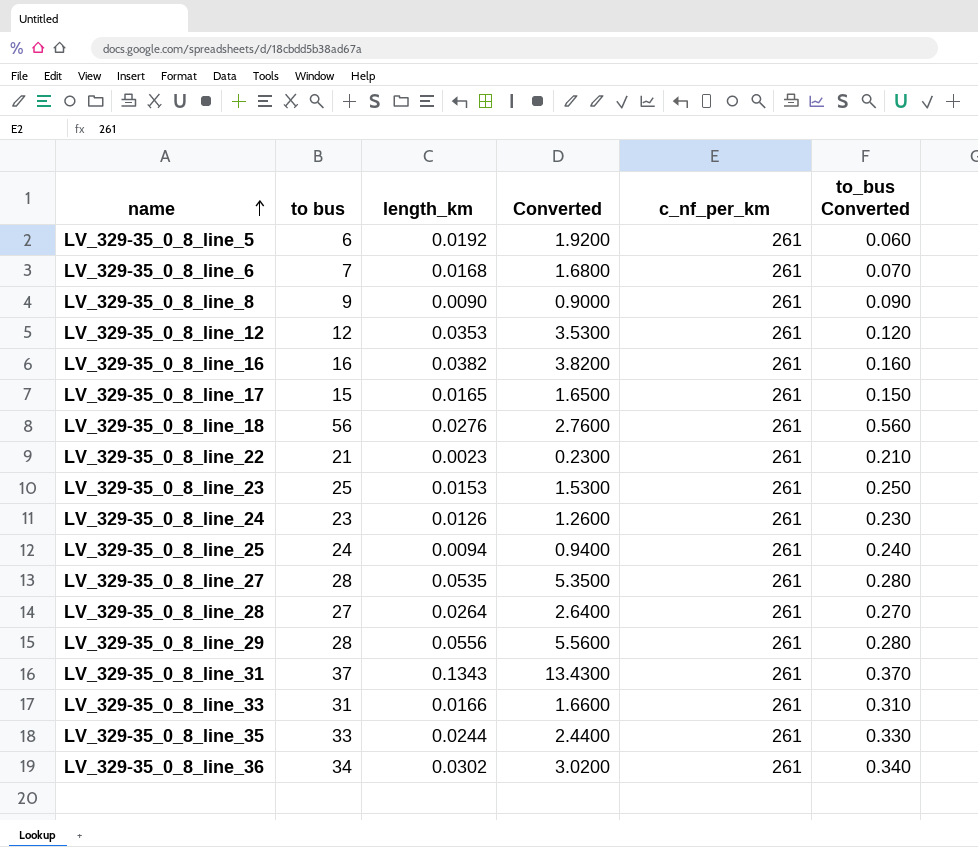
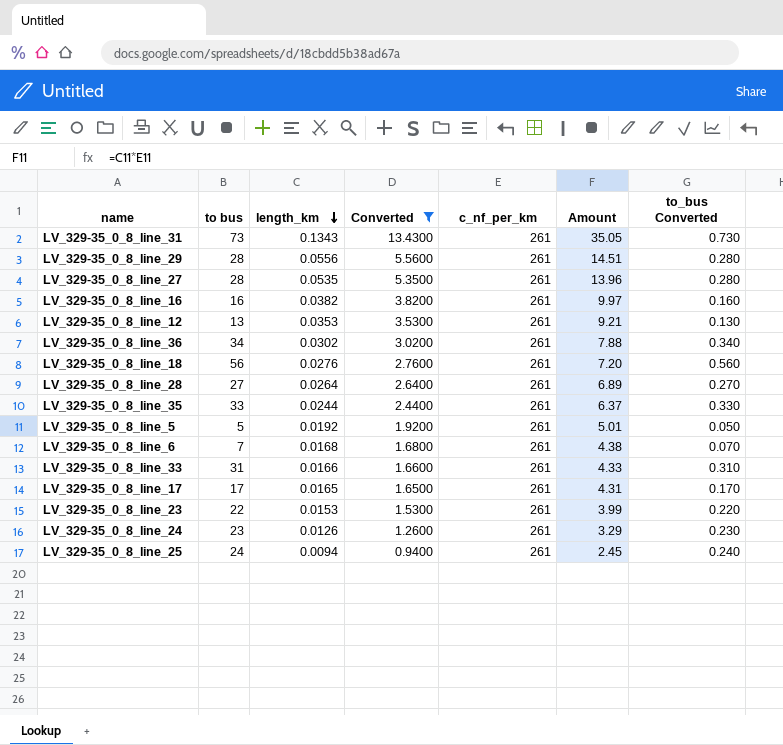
filter: none -> Converted >= 0.9400
row order: name ascending -> length_km descending
column Amount | formula: none -> [length_km] * [c_nf_per_km]
LV_329-35_0_8_line_31 | to bus: 37 -> 73
LV_329-35_0_8_line_31 | to_bus Converted: 0.370 -> 0.730
LV_329-35_0_8_line_12 | to bus: 12 -> 13
LV_329-35_0_8_line_12 | to_bus Converted: 0.120 -> 0.130
LV_329-35_0_8_line_5 | to bus: 6 -> 5
LV_329-35_0_8_line_5 | to_bus Converted: 0.060 -> 0.050
LV_329-35_0_8_line_17 | to bus: 15 -> 17
LV_329-35_0_8_line_17 | to_bus Converted: 0.150 -> 0.170
LV_329-35_0_8_line_23 | to bus: 25 -> 22
LV_329-35_0_8_line_23 | to_bus Converted: 0.250 -> 0.220

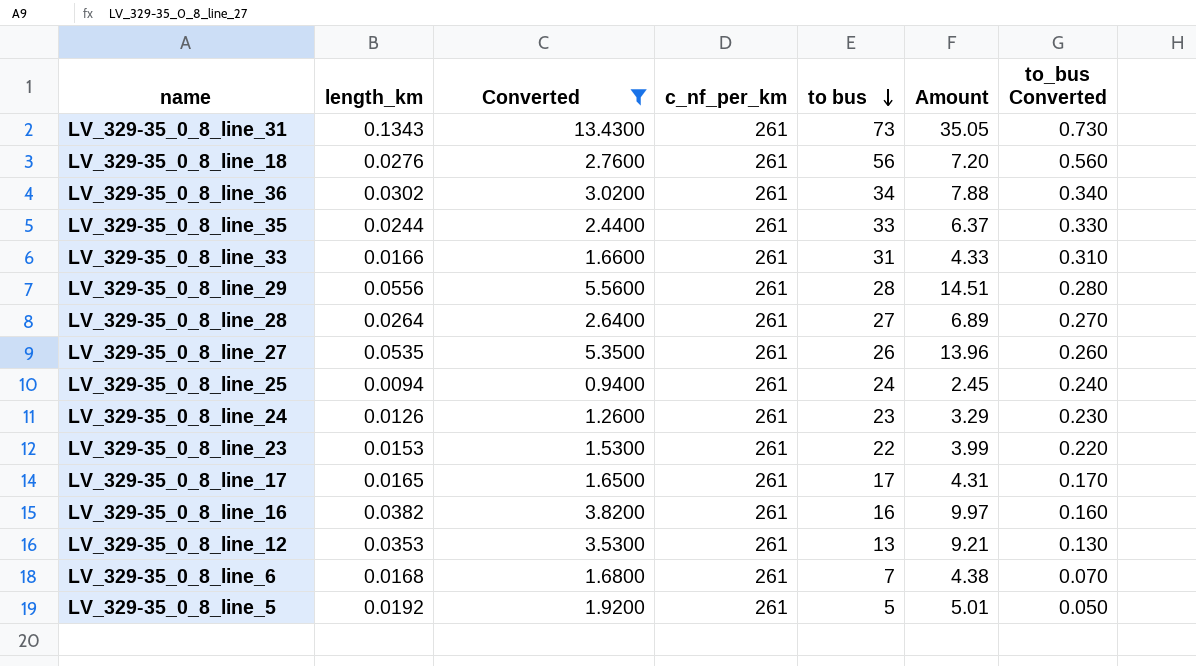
row order: length_km descending -> to bus descending
column to bus | position: 2 -> 5
LV_329-35_0_8_line_27 | to bus: 28 -> 26
LV_329-35_0_8_line_27 | to_bus Converted: 0.280 -> 0.260

